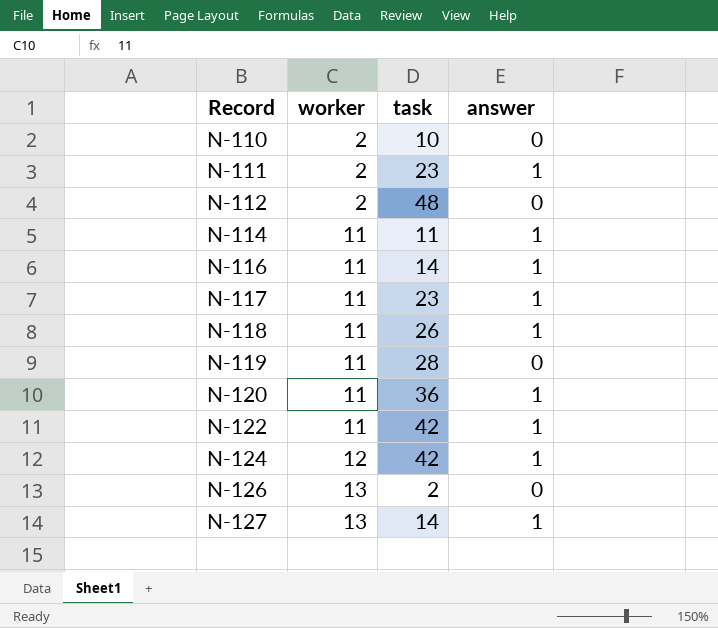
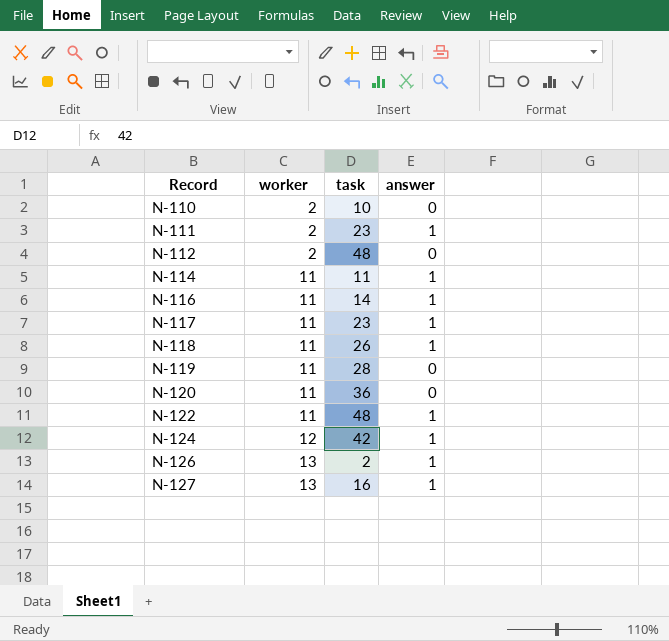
N-120 | answer: 1 -> 0
N-122 | task: 42 -> 48
N-126 | answer: 0 -> 1
N-127 | task: 14 -> 16

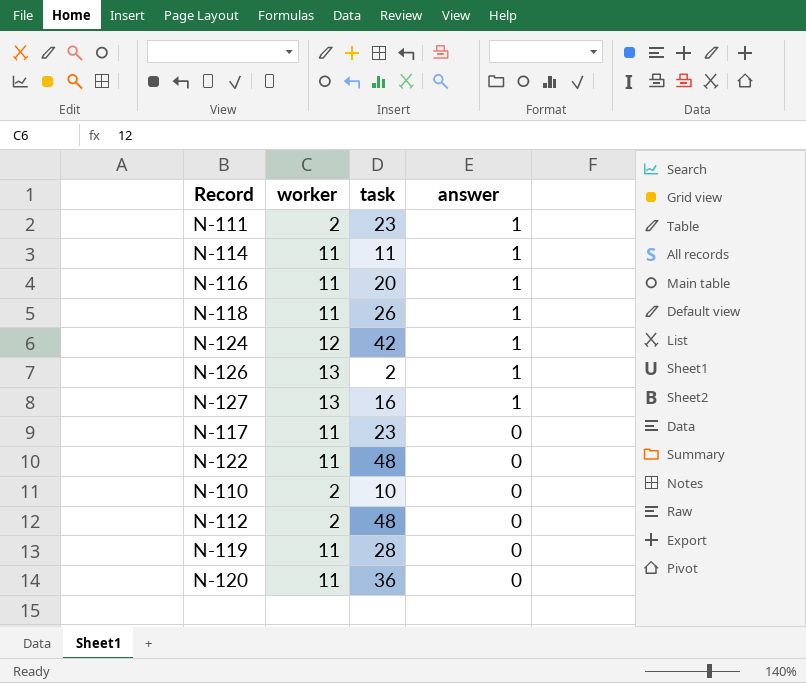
row order: Record ascending -> answer descending
N-116 | task: 14 -> 20
N-117 | answer: 1 -> 0
N-122 | answer: 1 -> 0

